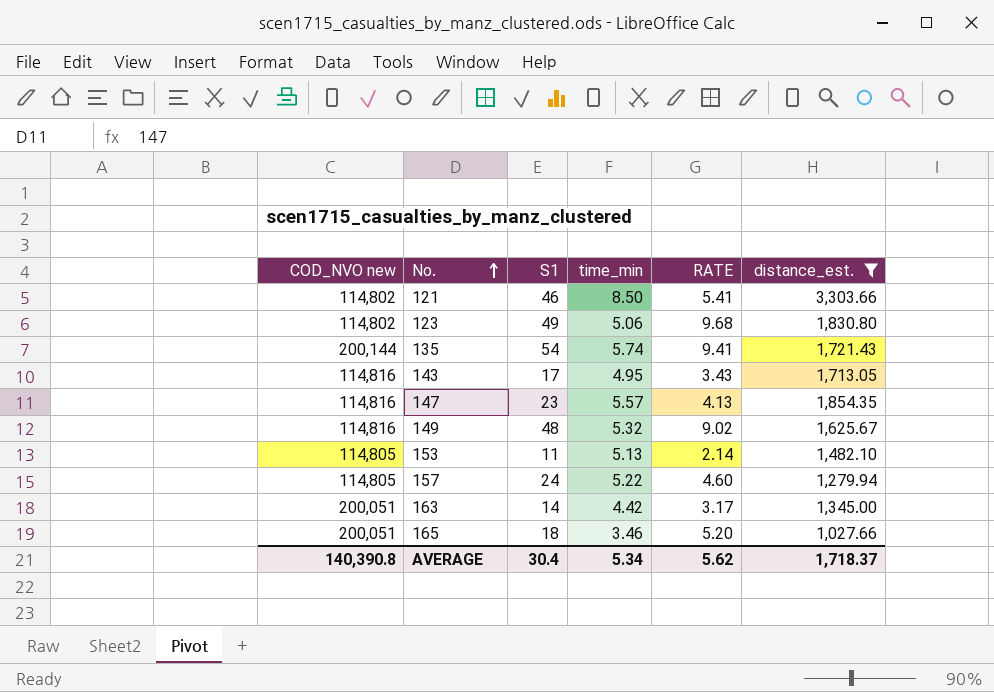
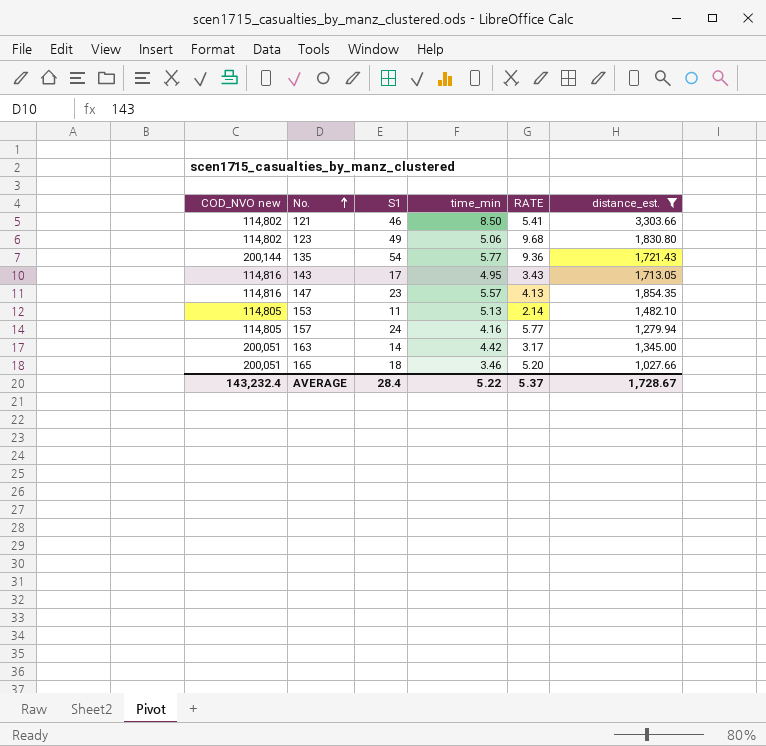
row 149: 114,816 | 48 | 5.32 | 9.02 | 1,625.67 -> none
135 | time_min: 5.74 -> 5.77
135 | RATE: 9.41 -> 9.36
157 | time_min: 5.22 -> 4.16
157 | RATE: 4.60 -> 5.77
AVERAGE | COD_NVO new: 140,390.8 -> 143,232.4
AVERAGE | S1: 30.4 -> 28.4
AVERAGE | time_min: 5.34 -> 5.22
AVERAGE | RATE: 5.62 -> 5.37
AVERAGE | distance_est.: 1,718.37 -> 1,728.67

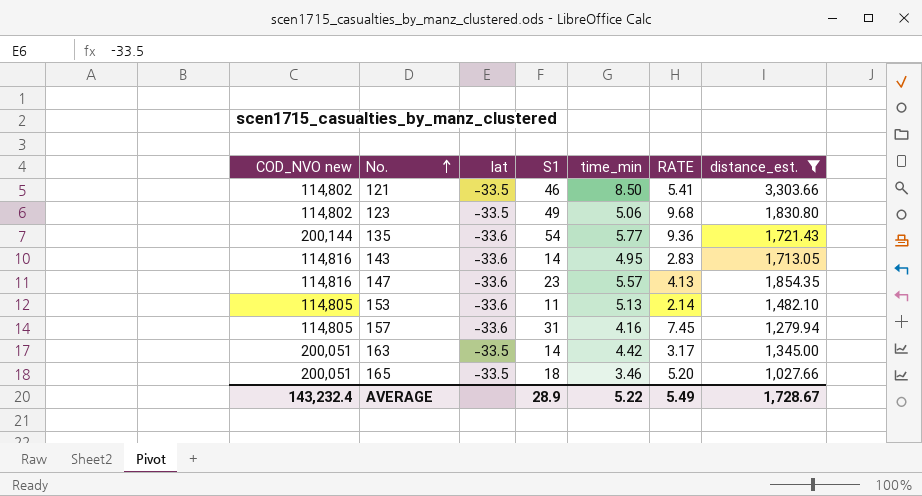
column lat | position: none -> 3
143 | S1: 17 -> 14
143 | RATE: 3.43 -> 2.83
157 | S1: 24 -> 31
157 | RATE: 5.77 -> 7.45
AVERAGE | S1: 28.4 -> 28.9
AVERAGE | RATE: 5.37 -> 5.49

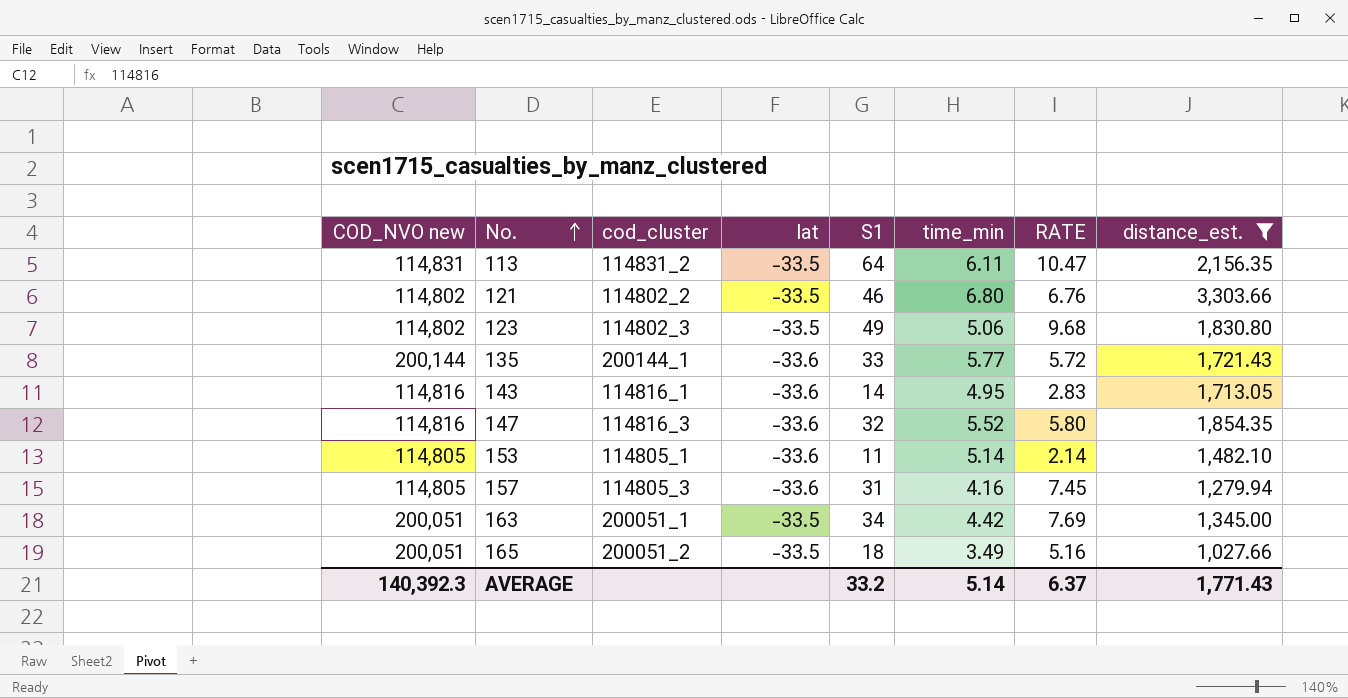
column cod_cluster | position: none -> 3
row 113: none -> 114,831 | 114831_2 | -33.5 | 64 | 6.11 | 10.47 | 2,156.35
121 | time_min: 8.50 -> 6.80
121 | RATE: 5.41 -> 6.76
135 | S1: 54 -> 33
135 | RATE: 9.36 -> 5.72
147 | S1: 23 -> 32
147 | time_min: 5.57 -> 5.52
147 | RATE: 4.13 -> 5.80
153 | time_min: 5.13 -> 5.14
163 | S1: 14 -> 34
163 | RATE: 3.17 -> 7.69
165 | time_min: 3.46 -> 3.49
165 | RATE: 5.20 -> 5.16
AVERAGE | COD_NVO new: 143,232.4 -> 140,392.3
AVERAGE | S1: 28.9 -> 33.2
AVERAGE | time_min: 5.22 -> 5.14
AVERAGE | RATE: 5.49 -> 6.37
AVERAGE | distance_est.: 1,728.67 -> 1,771.43

